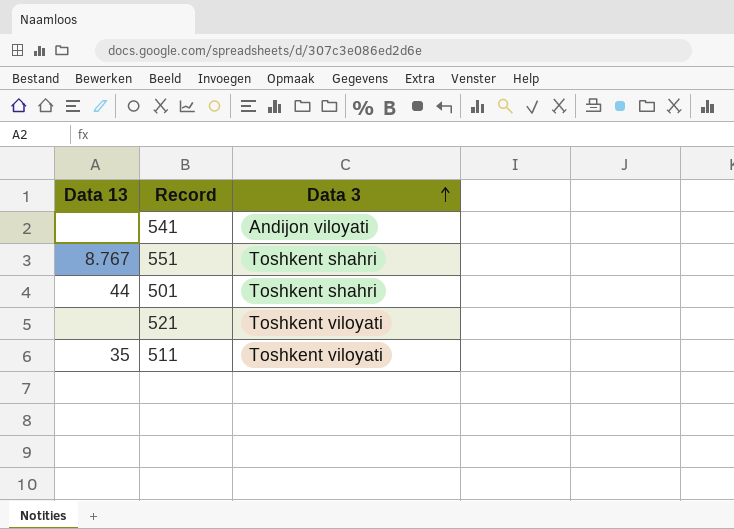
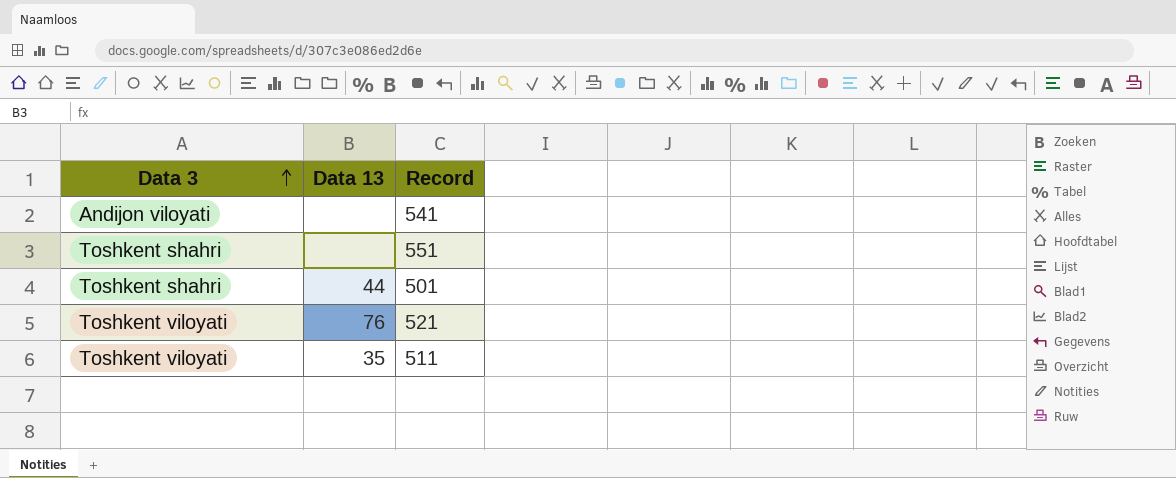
column Data 3 | position: 3 -> 1
551 | Data 13: 8.767 -> none
521 | Data 13: none -> 76

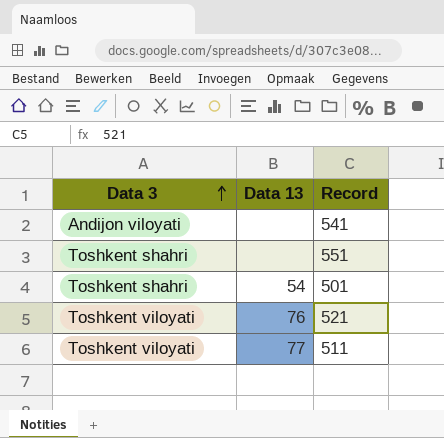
501 | Data 13: 44 -> 54
511 | Data 13: 35 -> 77

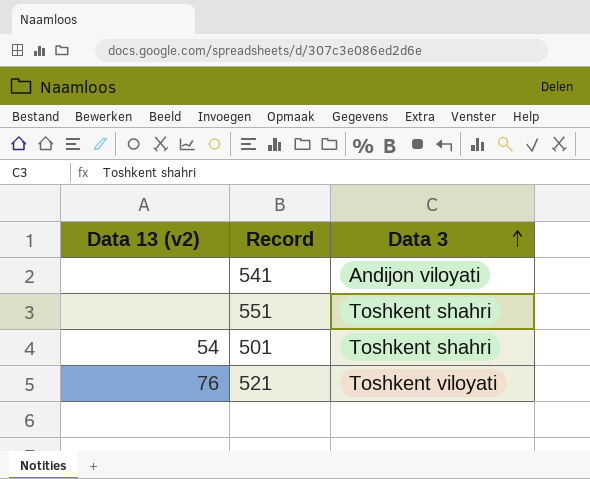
column name: Data 13 -> Data 13 (v2)
column Data 3 | position: 1 -> 3
row 511: Toshkent viloyati | 77 -> none

